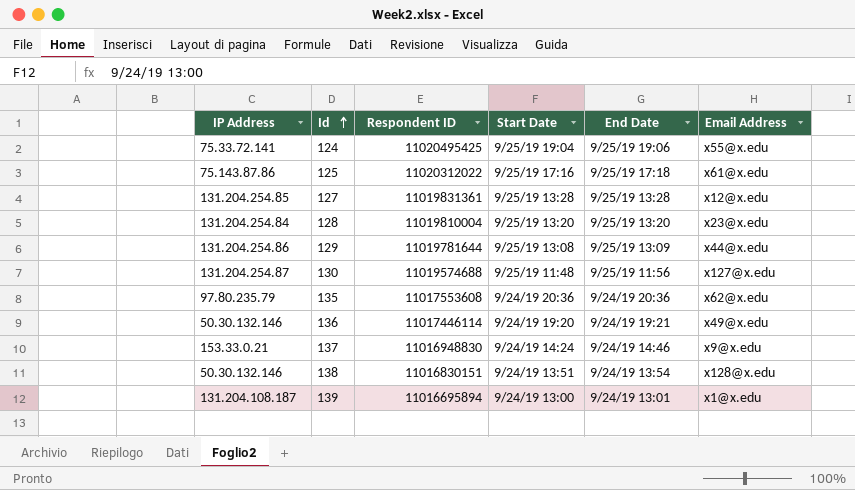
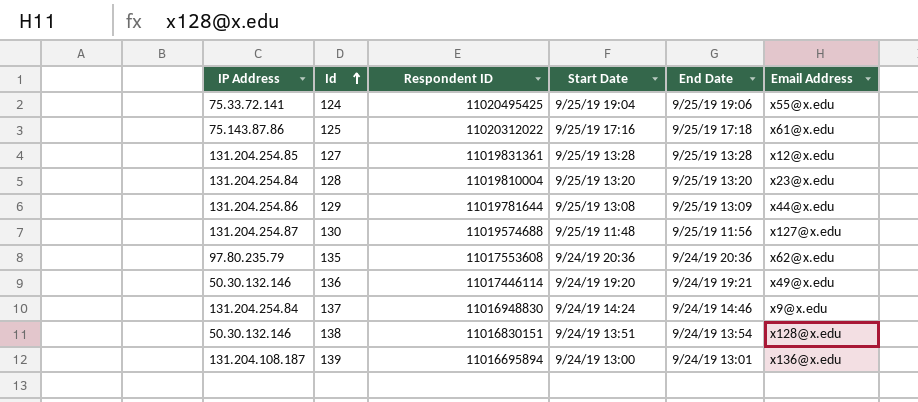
137 | IP Address: 153.33.0.21 -> 131.204.254.84
139 | Email Address: x1@x.edu -> x136@x.edu

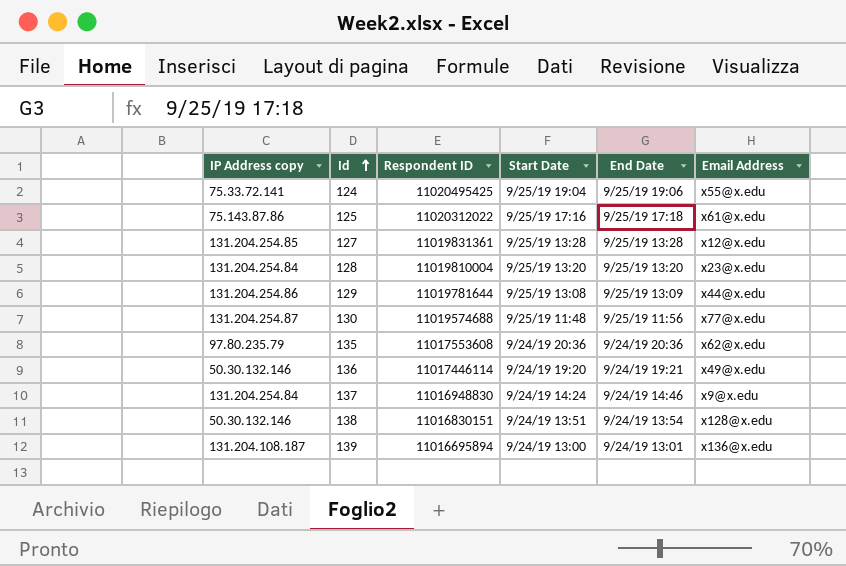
column name: IP Address -> IP Address copy
130 | Email Address: x127@x.edu -> x77@x.edu

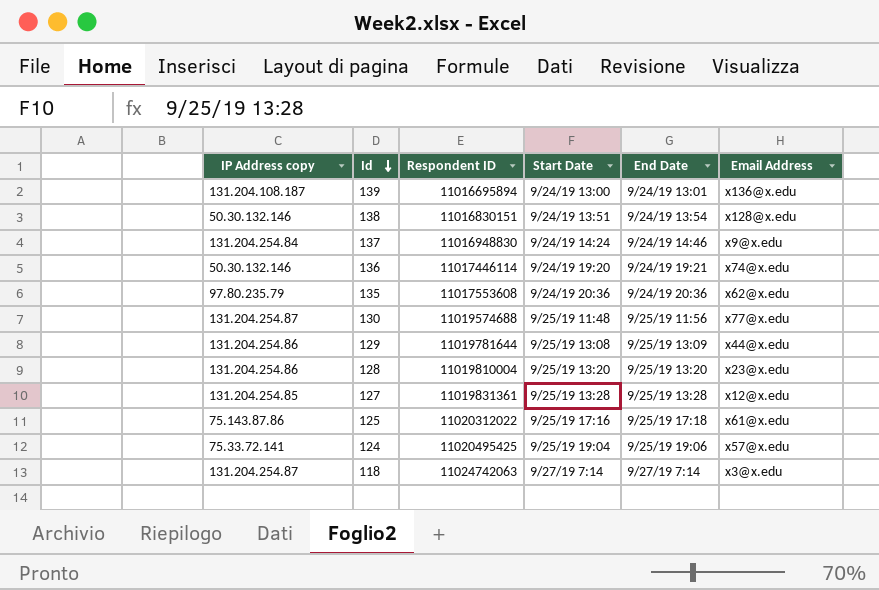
row order: Id ascending -> Id descending
136 | Email Address: x49@x.edu -> x74@x.edu
128 | IP Address copy: 131.204.254.84 -> 131.204.254.86
124 | Email Address: x55@x.edu -> x57@x.edu
row 118: none -> 131.204.254.87 | 11024742063 | 9/27/19 7:14 | 9/27/19 7:14 | x3@x.edu

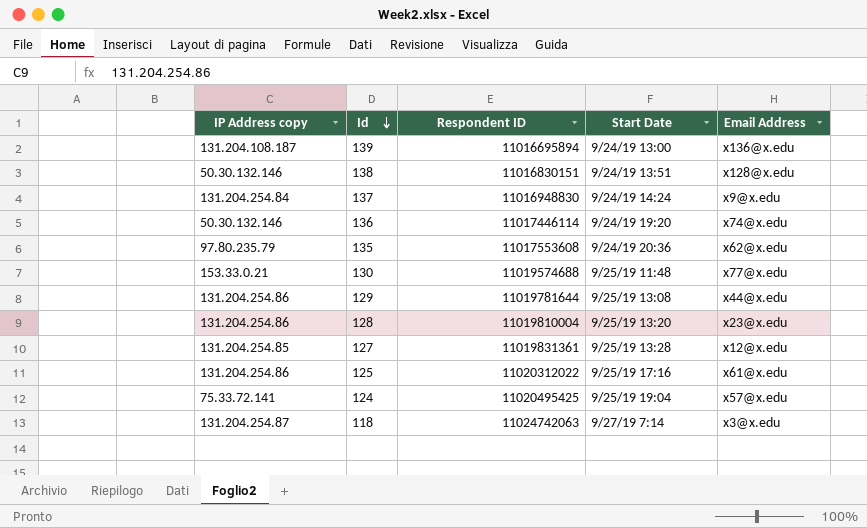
column End Date | position: 5 -> none
130 | IP Address copy: 131.204.254.87 -> 153.33.0.21
125 | IP Address copy: 75.143.87.86 -> 131.204.254.86

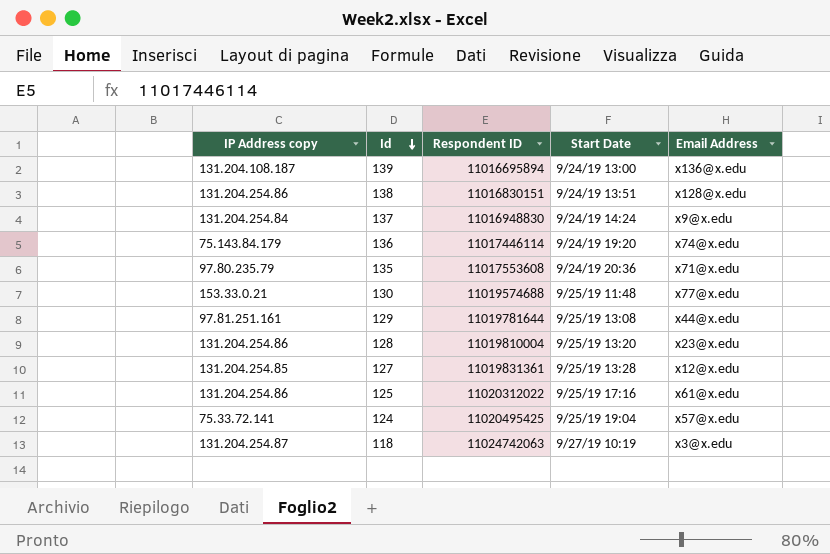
138 | IP Address copy: 50.30.132.146 -> 131.204.254.86
136 | IP Address copy: 50.30.132.146 -> 75.143.84.179
135 | Email Address: x62@x.edu -> x71@x.edu
129 | IP Address copy: 131.204.254.86 -> 97.81.251.161
118 | Start Date: 9/27/19 7:14 -> 9/27/19 10:19

